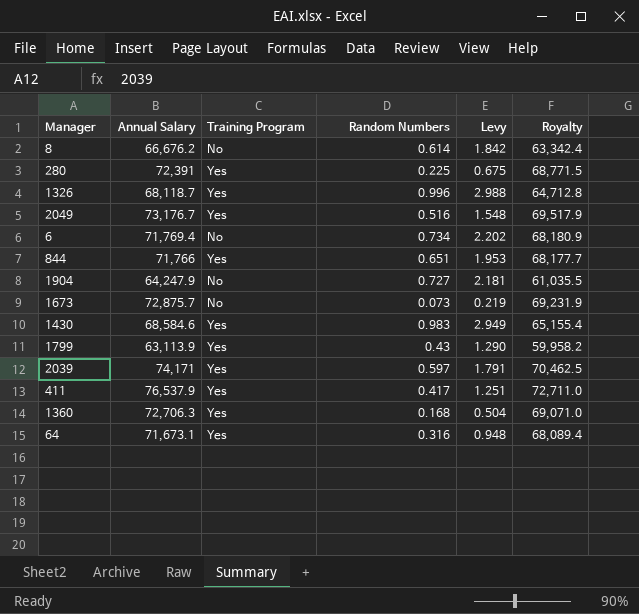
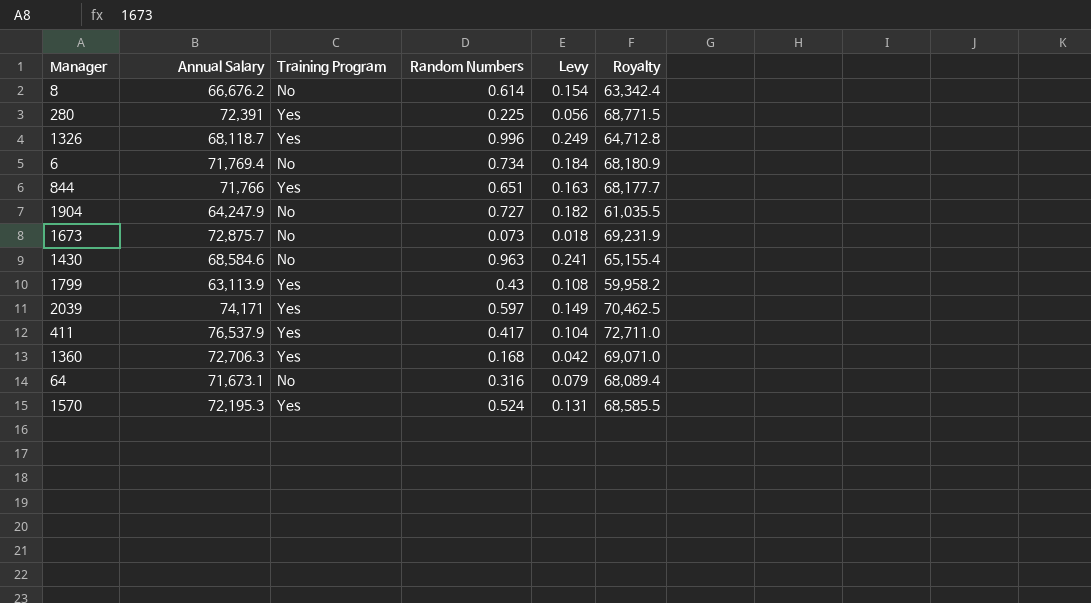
column Levy | formula: [Random Numbers] * 3 -> [Random Numbers] * 0.25
row 2049: 73,176.7 | Yes | 0.516 | 1.548 | 69,517.9 -> none
1430 | Training Program: Yes -> No
1430 | Random Numbers: 0.983 -> 0.963
64 | Training Program: Yes -> No
row 1570: none -> 72,195.3 | Yes | 0.524 | 0.131 | 68,585.5

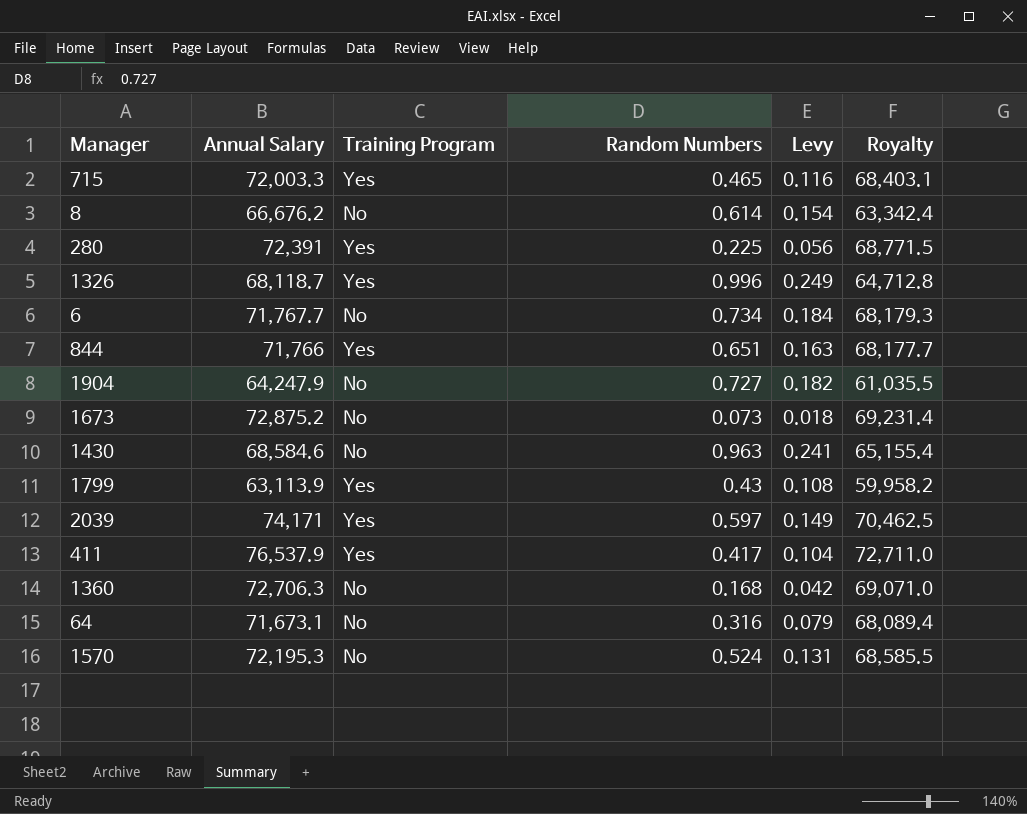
row 715: none -> 72,003.3 | Yes | 0.465 | 0.116 | 68,403.1
6 | Annual Salary: 71,769.4 -> 71,767.7
6 | Royalty: 68,180.9 -> 68,179.3
1673 | Annual Salary: 72,875.7 -> 72,875.2
1673 | Royalty: 69,231.9 -> 69,231.4
1360 | Training Program: Yes -> No
1570 | Training Program: Yes -> No

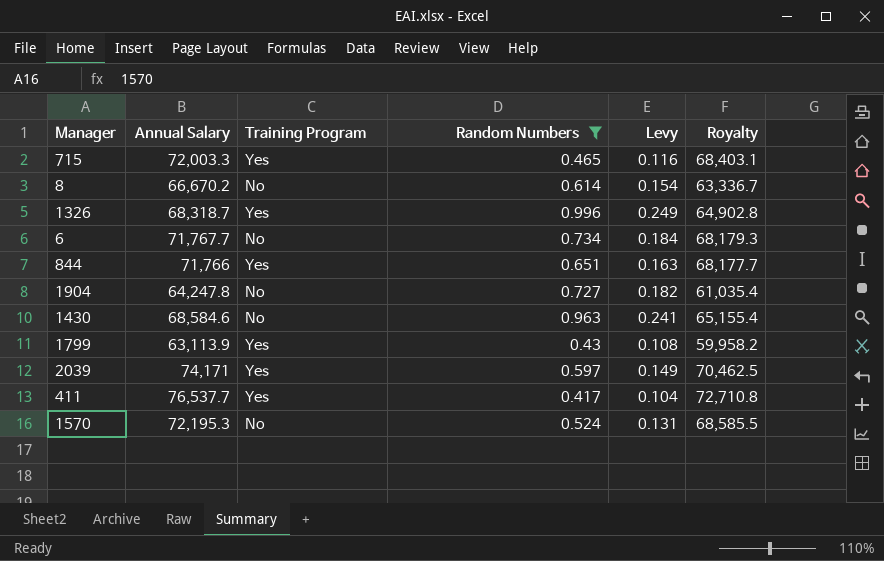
filter: none -> Random Numbers >= 0.417
8 | Annual Salary: 66,676.2 -> 66,670.2
8 | Royalty: 63,342.4 -> 63,336.7
1326 | Annual Salary: 68,118.7 -> 68,318.7
1326 | Royalty: 64,712.8 -> 64,902.8
1904 | Annual Salary: 64,247.9 -> 64,247.8
1904 | Royalty: 61,035.5 -> 61,035.4
411 | Annual Salary: 76,537.9 -> 76,537.7
411 | Royalty: 72,711.0 -> 72,710.8

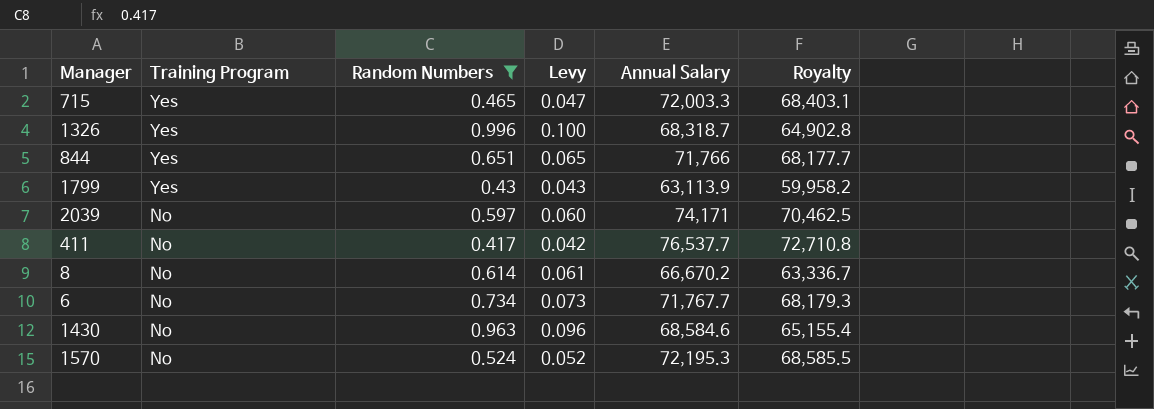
row order: none -> Training Program descending
column Levy | formula: [Random Numbers] * 0.25 -> [Random Numbers] * 0.1
column Annual Salary | position: 2 -> 5
row 1904: 64,247.8 | No | 0.727 | 0.182 | 61,035.4 -> none
2039 | Training Program: Yes -> No
411 | Training Program: Yes -> No

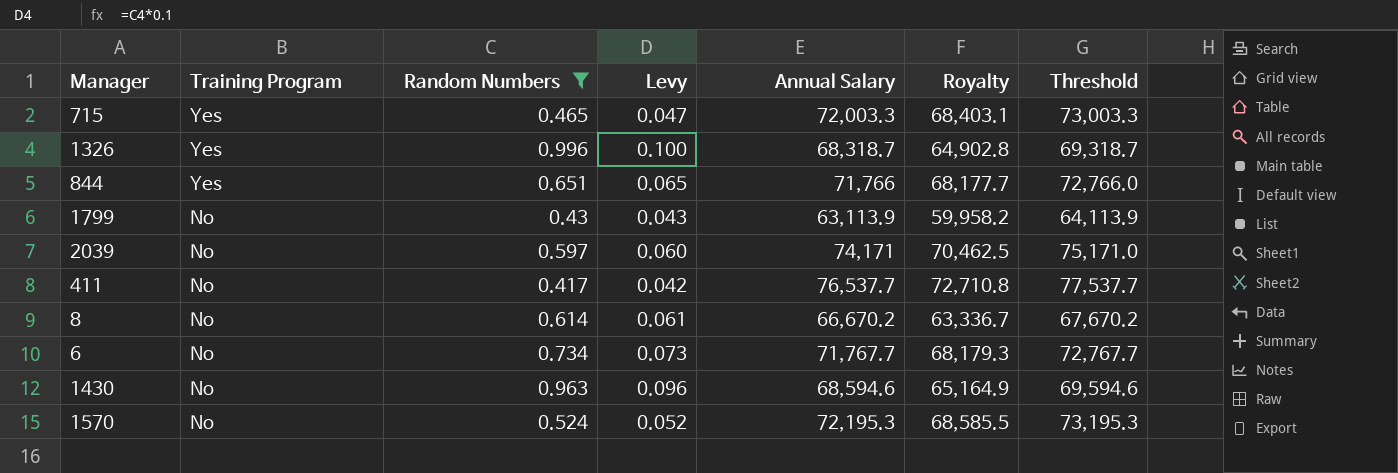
column Threshold | formula: none -> [Annual Salary] + 1000
1799 | Training Program: Yes -> No
1430 | Annual Salary: 68,584.6 -> 68,594.6
1430 | Royalty: 65,155.4 -> 65,164.9

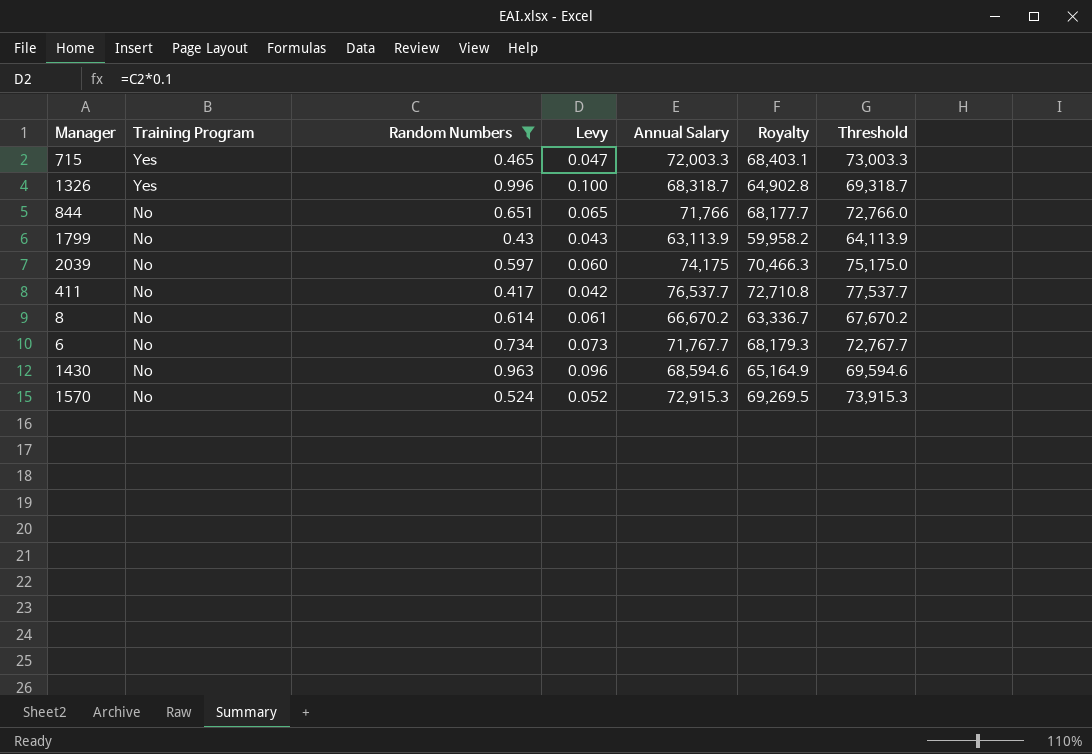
844 | Training Program: Yes -> No
2039 | Annual Salary: 74,171 -> 74,175
2039 | Royalty: 70,462.5 -> 70,466.3
2039 | Threshold: 75,171.0 -> 75,175.0
1570 | Annual Salary: 72,195.3 -> 72,915.3
1570 | Royalty: 68,585.5 -> 69,269.5
1570 | Threshold: 73,195.3 -> 73,915.3

